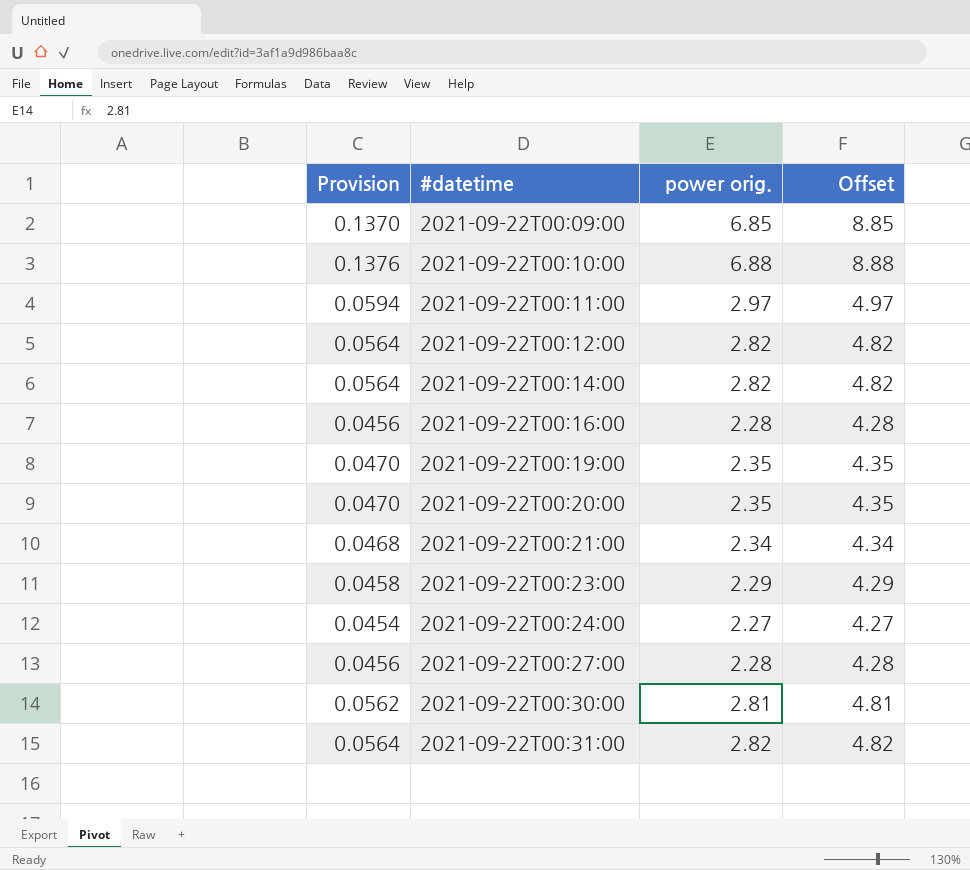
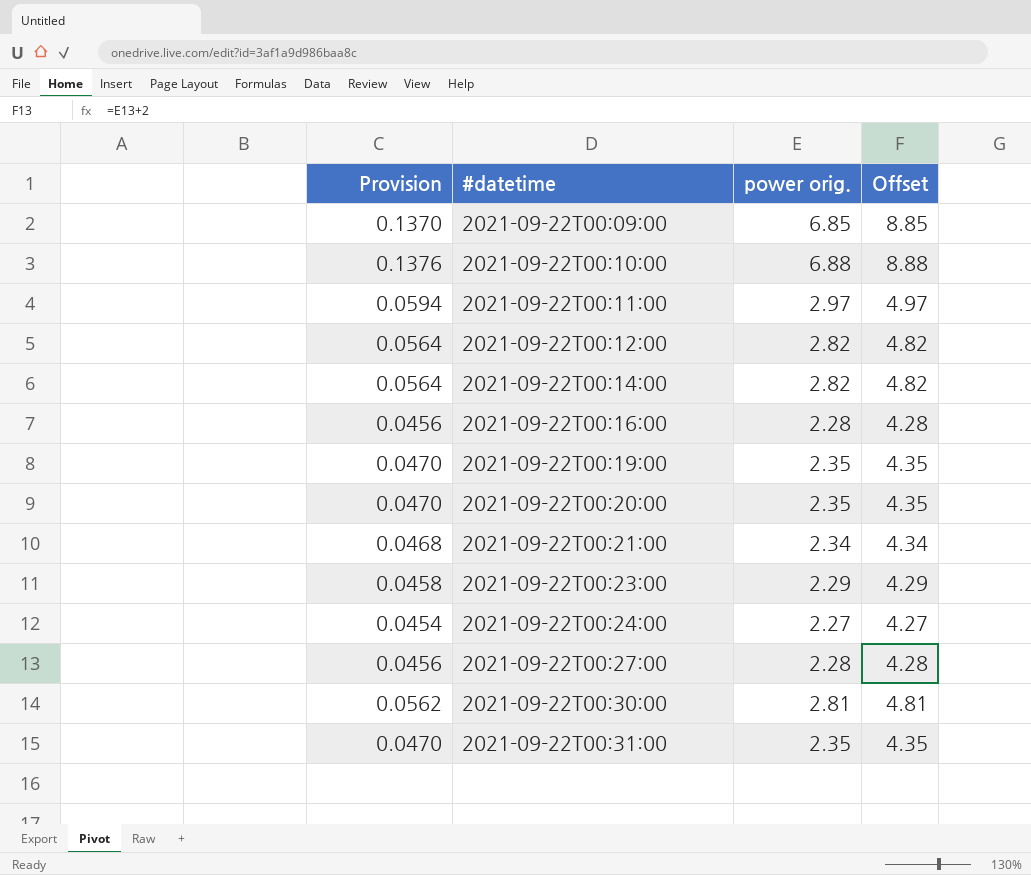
2021-09-22T00:31:00 | Provision: 0.0564 -> 0.0470
2021-09-22T00:31:00 | power orig.: 2.82 -> 2.35
2021-09-22T00:31:00 | Offset: 4.82 -> 4.35

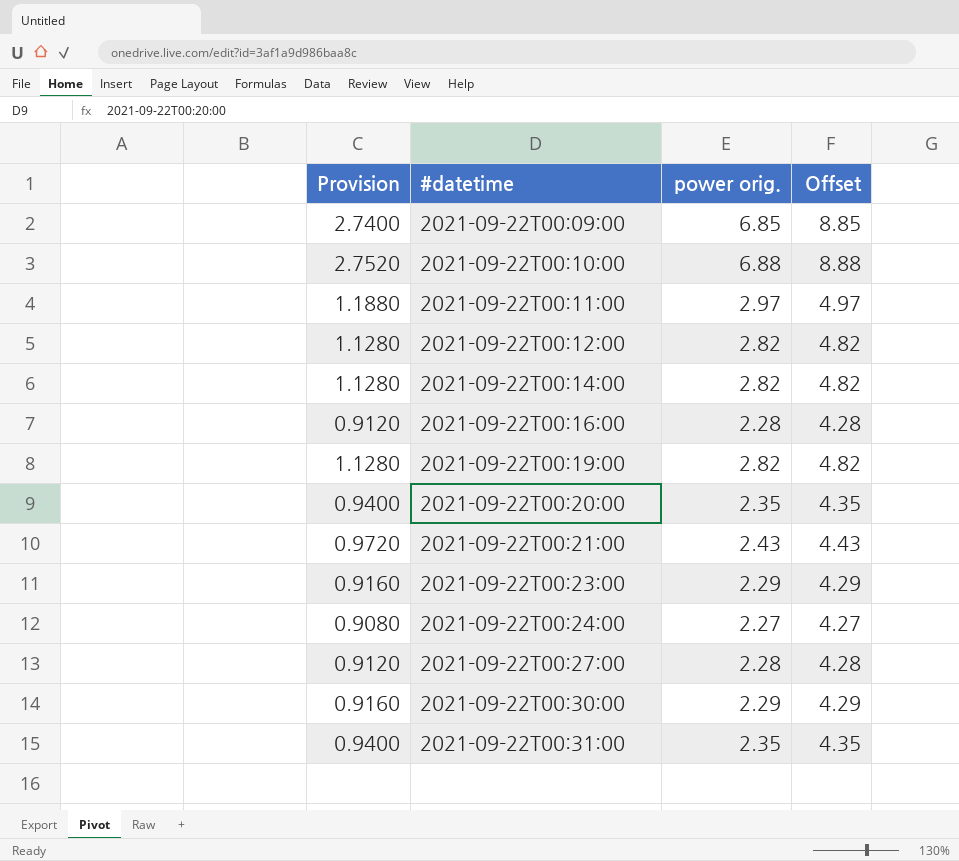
column Provision | formula: [power orig.] * 0.02 -> [power orig.] * 0.4
2021-09-22T00:19:00 | power orig.: 2.35 -> 2.82
2021-09-22T00:19:00 | Offset: 4.35 -> 4.82
2021-09-22T00:21:00 | power orig.: 2.34 -> 2.43
2021-09-22T00:21:00 | Offset: 4.34 -> 4.43
2021-09-22T00:30:00 | power orig.: 2.81 -> 2.29
2021-09-22T00:30:00 | Offset: 4.81 -> 4.29

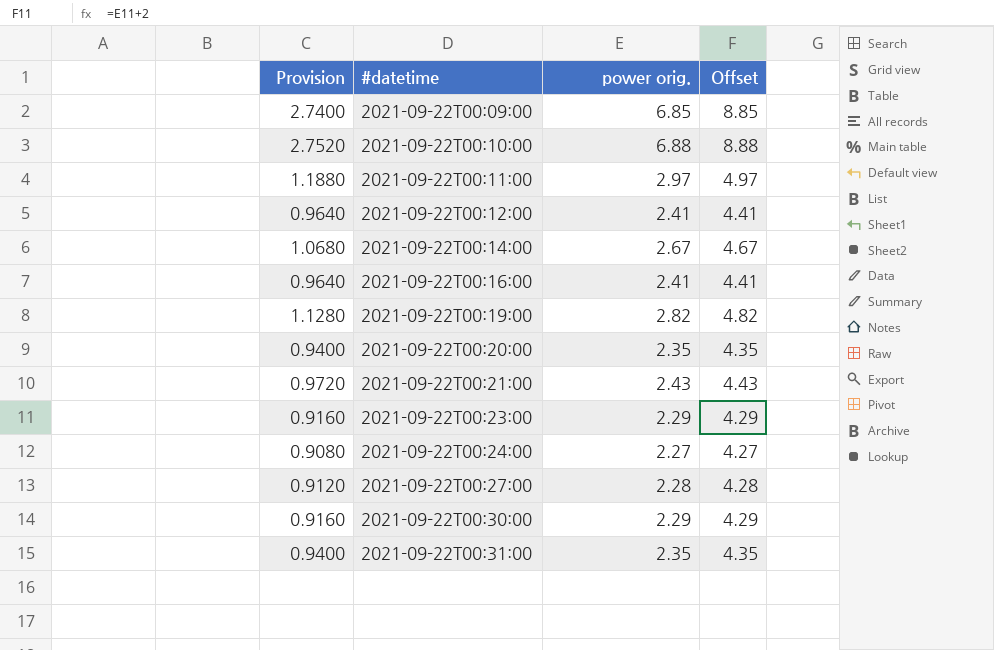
2021-09-22T00:12:00 | Provision: 1.1280 -> 0.9640
2021-09-22T00:12:00 | power orig.: 2.82 -> 2.41
2021-09-22T00:12:00 | Offset: 4.82 -> 4.41
2021-09-22T00:14:00 | Provision: 1.1280 -> 1.0680
2021-09-22T00:14:00 | power orig.: 2.82 -> 2.67
2021-09-22T00:14:00 | Offset: 4.82 -> 4.67
2021-09-22T00:16:00 | Provision: 0.9120 -> 0.9640
2021-09-22T00:16:00 | power orig.: 2.28 -> 2.41
2021-09-22T00:16:00 | Offset: 4.28 -> 4.41

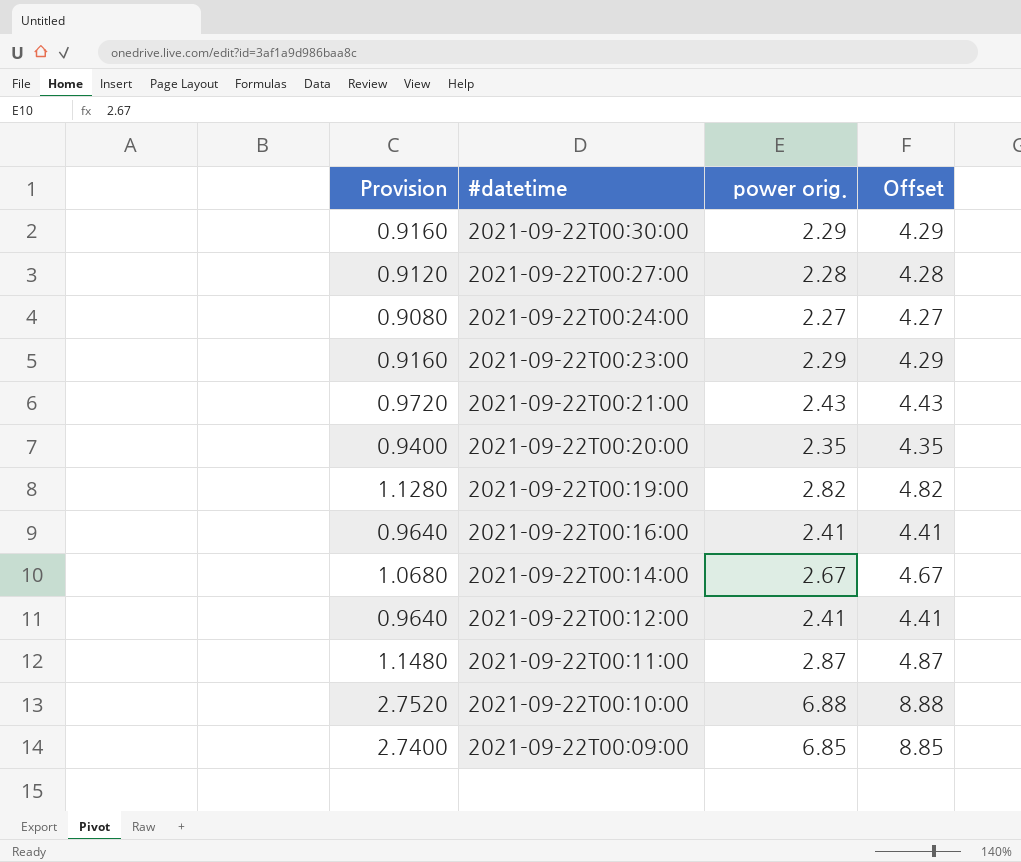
row order: #datetime ascending -> #datetime descending
row 2021-09-22T00:31:00: 0.9400 | 2.35 | 4.35 -> none
2021-09-22T00:11:00 | Provision: 1.1880 -> 1.1480
2021-09-22T00:11:00 | power orig.: 2.97 -> 2.87
2021-09-22T00:11:00 | Offset: 4.97 -> 4.87

